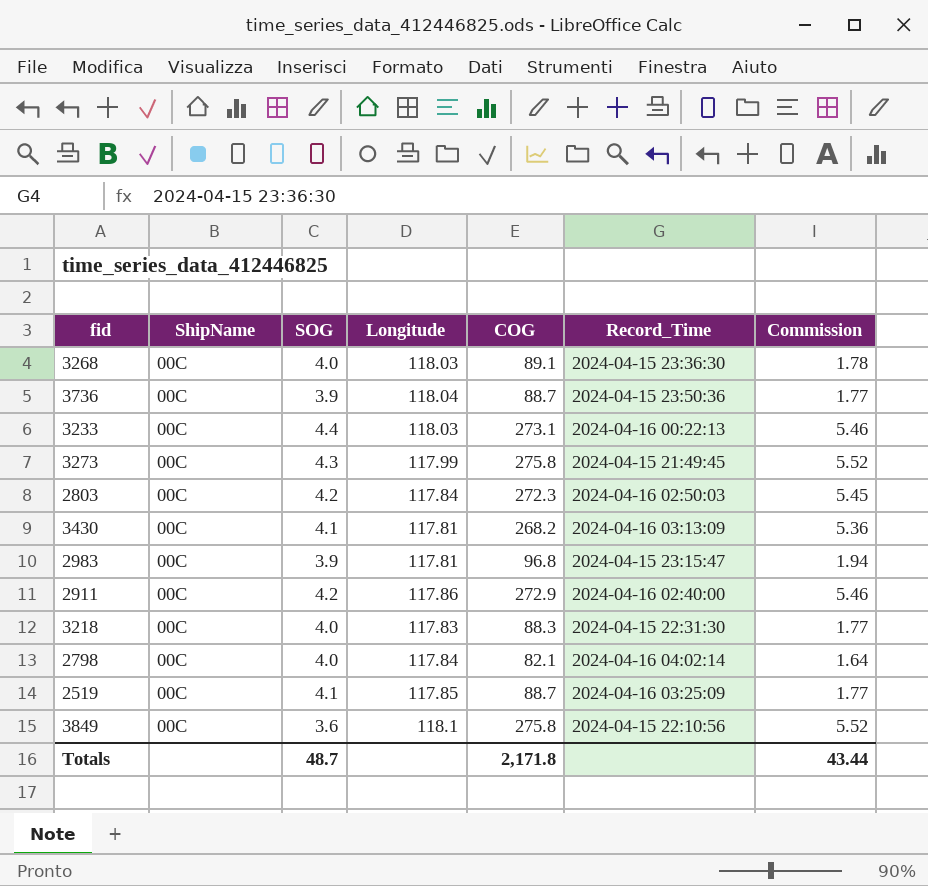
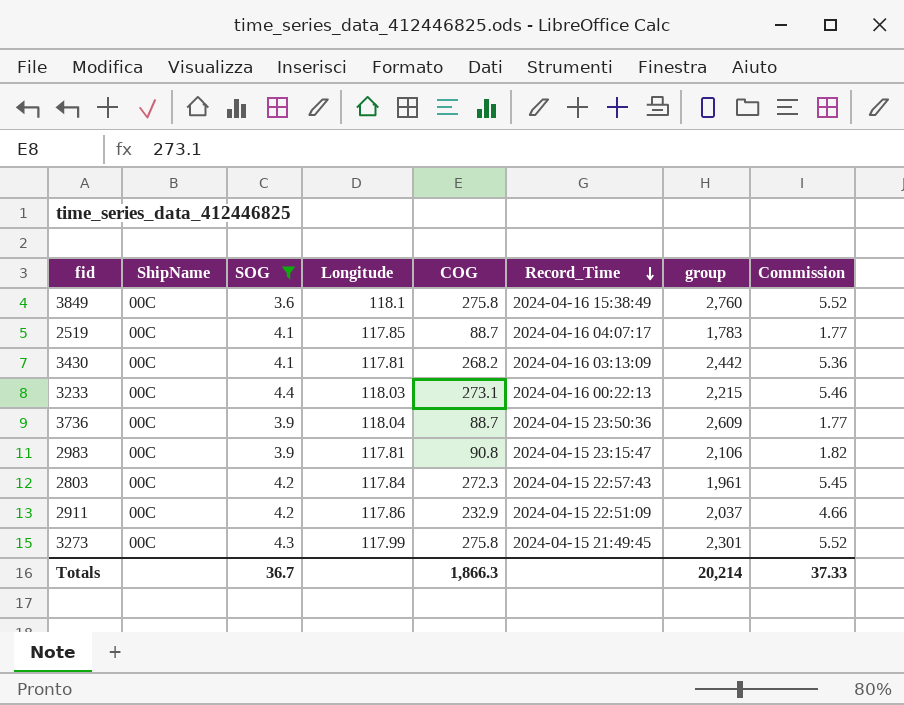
filter: none -> SOG != 4.0
row order: none -> Record_Time descending
column group | position: none -> 7
3849 | Record_Time: 2024-04-15 22:10:56 -> 2024-04-16 15:38:49
2519 | Record_Time: 2024-04-16 03:25:09 -> 2024-04-16 04:07:17
2983 | COG: 96.8 -> 90.8
2983 | Commission: 1.94 -> 1.82
2803 | Record_Time: 2024-04-16 02:50:03 -> 2024-04-15 22:57:43
2911 | COG: 272.9 -> 232.9
2911 | Record_Time: 2024-04-16 02:40:00 -> 2024-04-15 22:51:09
2911 | Commission: 5.46 -> 4.66
Totals | SOG: 48.7 -> 36.7
Totals | COG: 2,171.8 -> 1,866.3
Totals | Commission: 43.44 -> 37.33

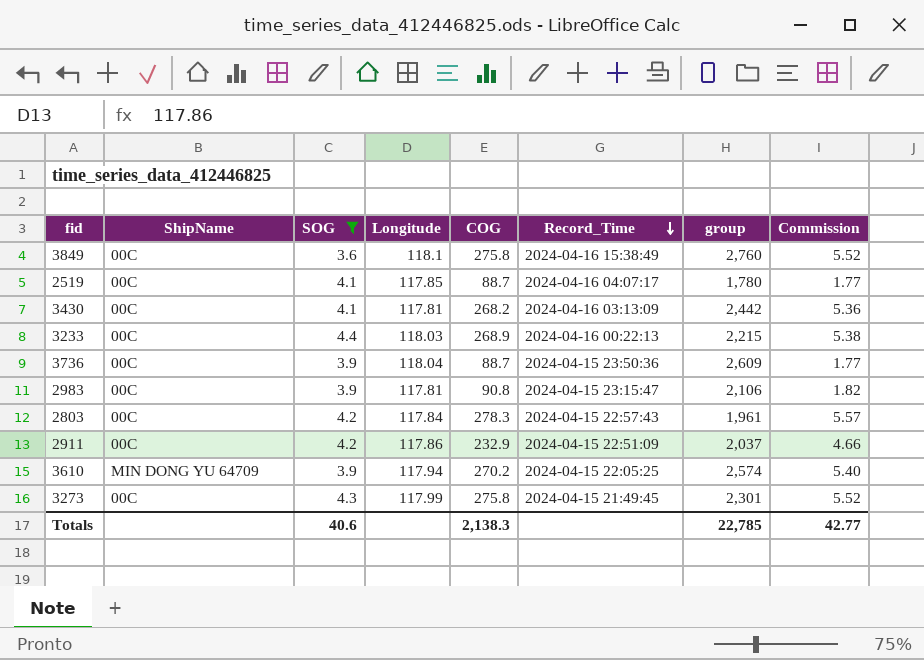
2519 | group: 1,783 -> 1,780
3233 | COG: 273.1 -> 268.9
3233 | Commission: 5.46 -> 5.38
2803 | COG: 272.3 -> 278.3
2803 | Commission: 5.45 -> 5.57
row 3610: none -> MIN DONG YU 64709 | 3.9 | 117.94 | 270.2 | 2024-04-15 22:05:25 | 2,574 | 5.40
Totals | SOG: 36.7 -> 40.6
Totals | COG: 1,866.3 -> 2,138.3
Totals | group: 20,214 -> 22,785
Totals | Commission: 37.33 -> 42.77

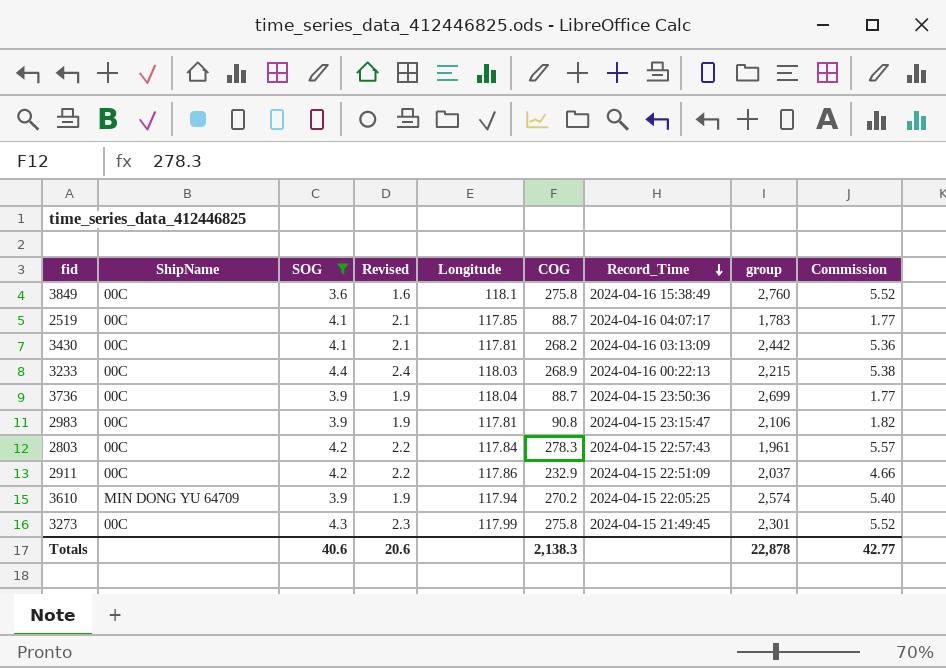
column Revised | formula: none -> [SOG] - 2
2519 | group: 1,780 -> 1,783
3736 | group: 2,609 -> 2,699
Totals | group: 22,785 -> 22,878

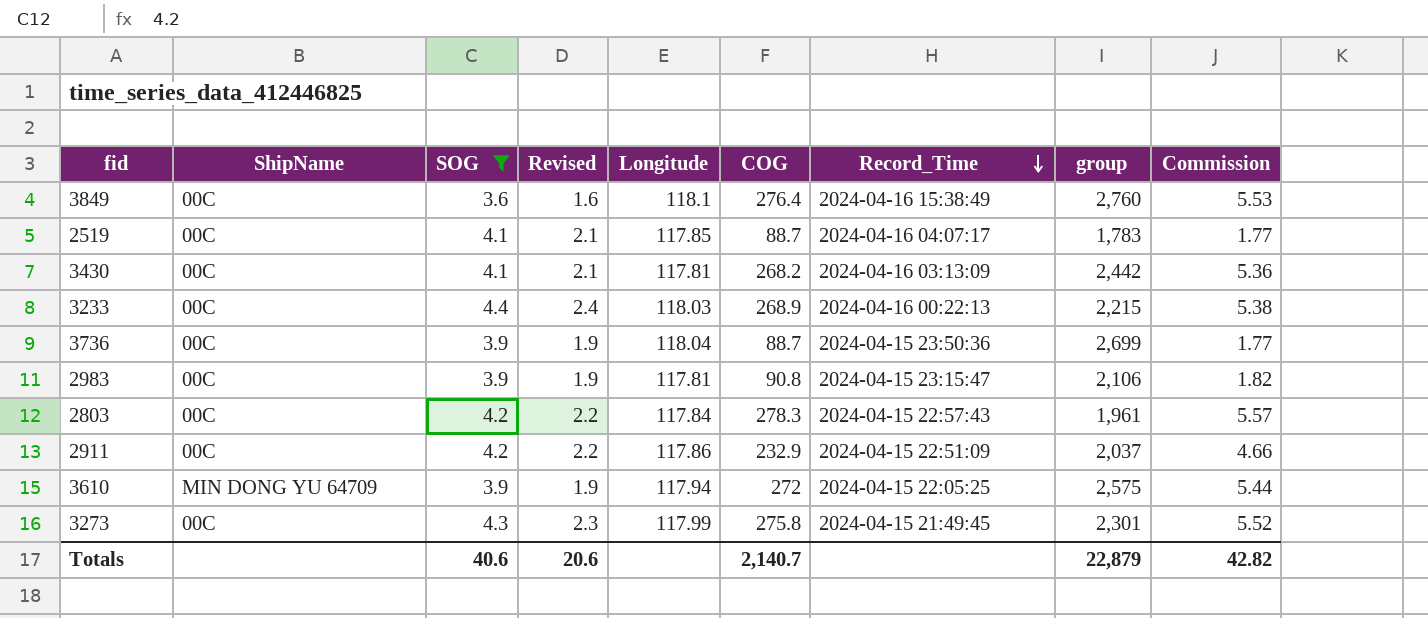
3849 | COG: 275.8 -> 276.4
3849 | Commission: 5.52 -> 5.53
3610 | COG: 270.2 -> 272
3610 | group: 2,574 -> 2,575
3610 | Commission: 5.40 -> 5.44
Totals | COG: 2,138.3 -> 2,140.7
Totals | group: 22,878 -> 22,879
Totals | Commission: 42.77 -> 42.82

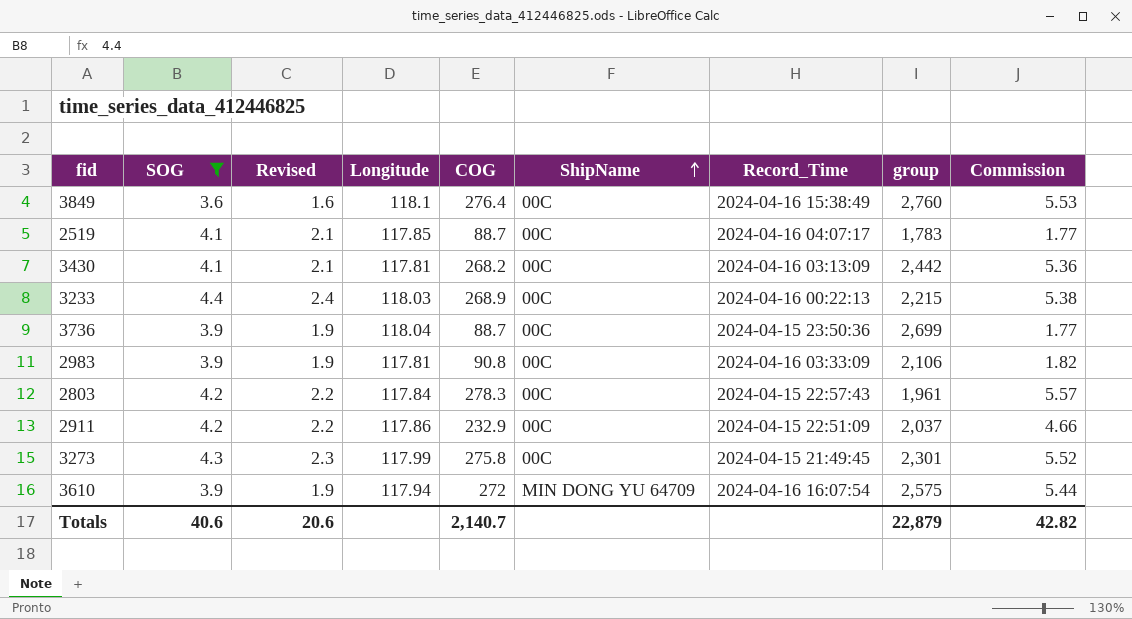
row order: Record_Time descending -> ShipName ascending
column ShipName | position: 2 -> 6
2983 | Record_Time: 2024-04-15 23:15:47 -> 2024-04-16 03:33:09
3610 | Record_Time: 2024-04-15 22:05:25 -> 2024-04-16 16:07:54

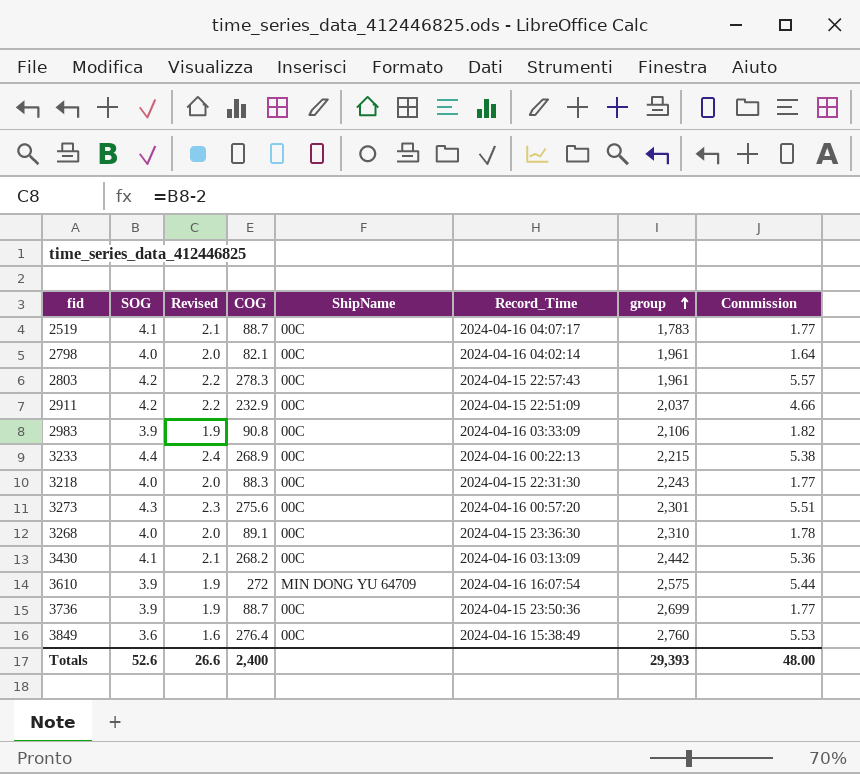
filter: SOG != 4.0 -> none
row order: ShipName ascending -> group ascending
column Longitude | position: 4 -> none
3273 | COG: 275.8 -> 275.6
3273 | Record_Time: 2024-04-15 21:49:45 -> 2024-04-16 00:57:20
3273 | Commission: 5.52 -> 5.51
Totals | SOG: 40.6 -> 52.6
Totals | Revised: 20.6 -> 26.6
Totals | COG: 2,140.7 -> 2,400
Totals | group: 22,879 -> 29,393
Totals | Commission: 42.82 -> 48.00

